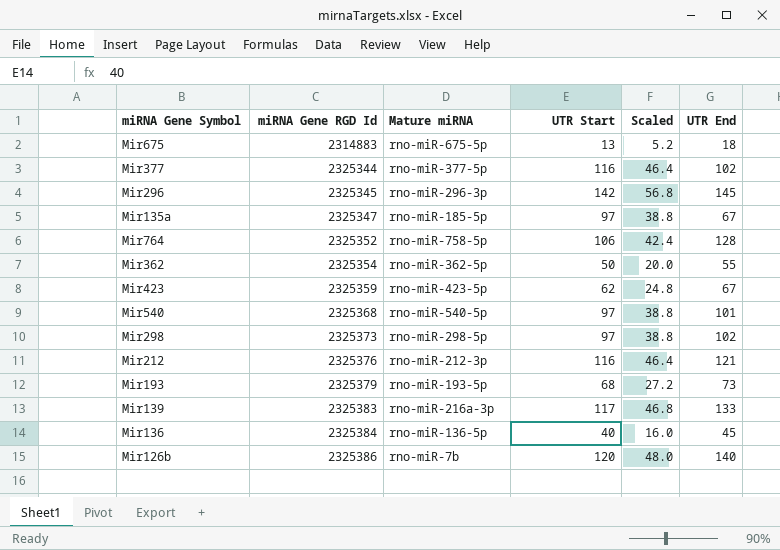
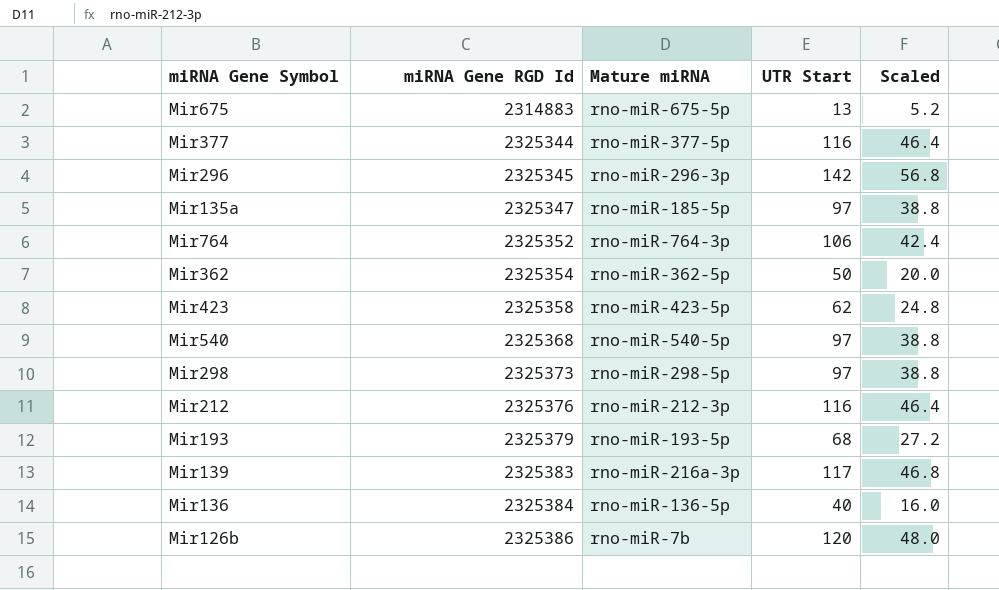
column UTR End | position: 6 -> none
Mir764 | Mature miRNA: rno-miR-758-5p -> rno-miR-764-3p
Mir423 | miRNA Gene RGD Id: 2325359 -> 2325358

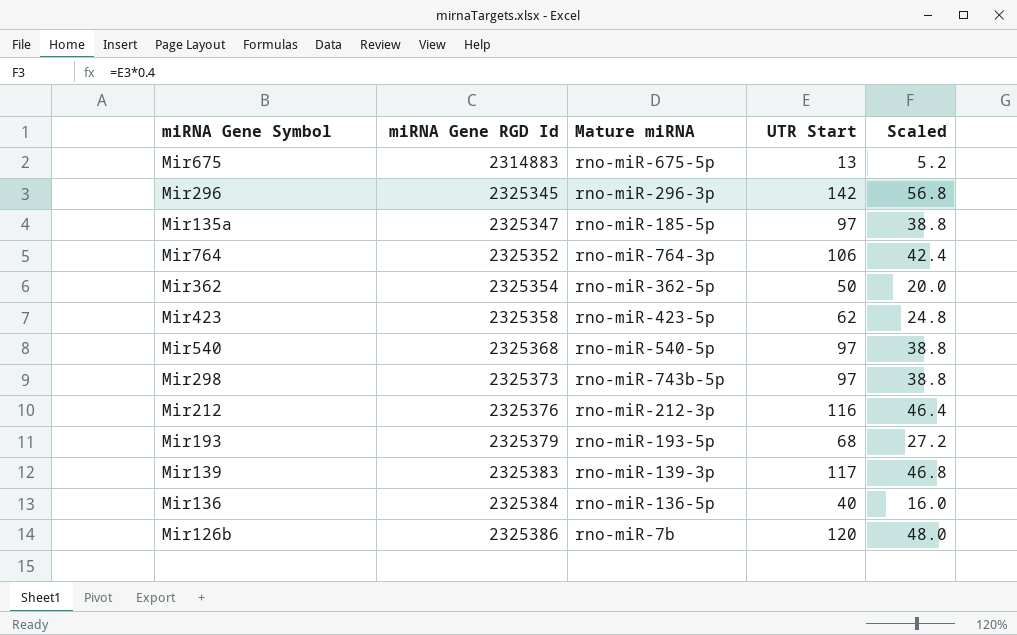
row Mir377: 2325344 | rno-miR-377-5p | 116 | 46.4 -> none
Mir298 | Mature miRNA: rno-miR-298-5p -> rno-miR-743b-5p
Mir139 | Mature miRNA: rno-miR-216a-3p -> rno-miR-139-3p

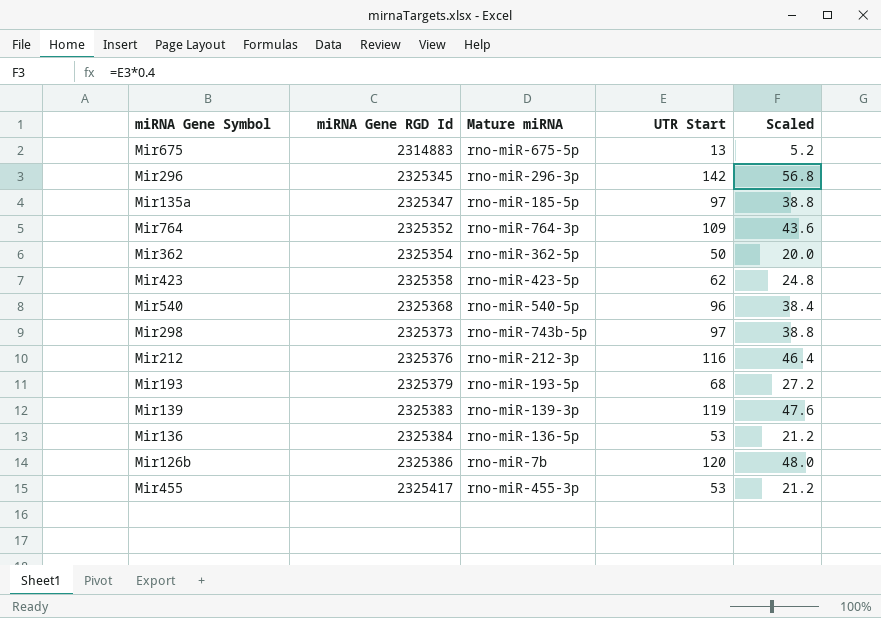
Mir764 | UTR Start: 106 -> 109
Mir764 | Scaled: 42.4 -> 43.6
Mir540 | UTR Start: 97 -> 96
Mir540 | Scaled: 38.8 -> 38.4
Mir139 | UTR Start: 117 -> 119
Mir139 | Scaled: 46.8 -> 47.6
Mir136 | UTR Start: 40 -> 53
Mir136 | Scaled: 16.0 -> 21.2
row Mir455: none -> 2325417 | rno-miR-455-3p | 53 | 21.2

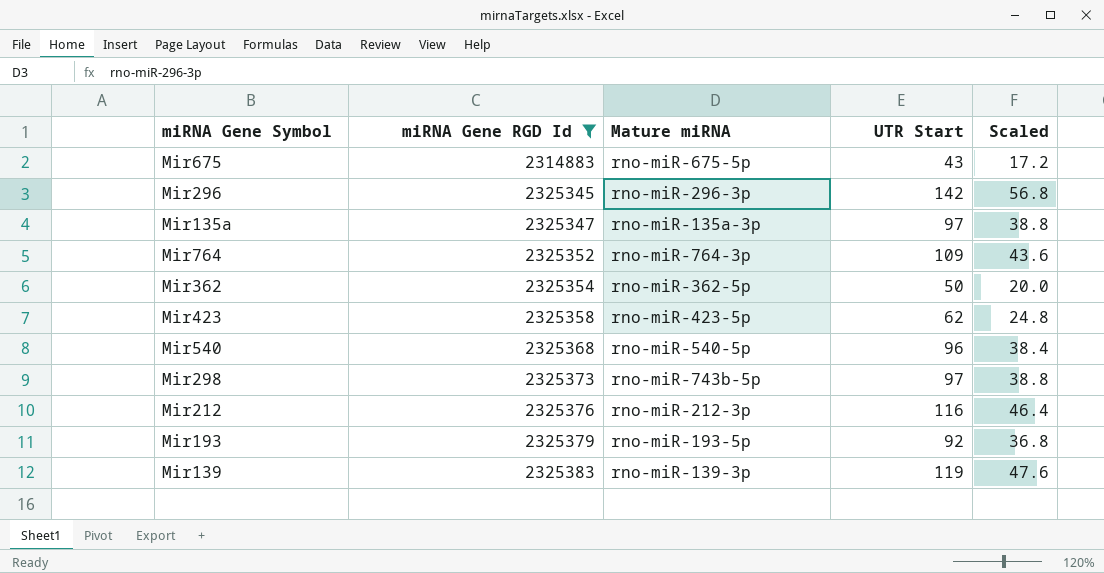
filter: none -> miRNA Gene RGD Id <= 2325383
Mir675 | UTR Start: 13 -> 43
Mir675 | Scaled: 5.2 -> 17.2
Mir135a | Mature miRNA: rno-miR-185-5p -> rno-miR-135a-3p
Mir193 | UTR Start: 68 -> 92
Mir193 | Scaled: 27.2 -> 36.8

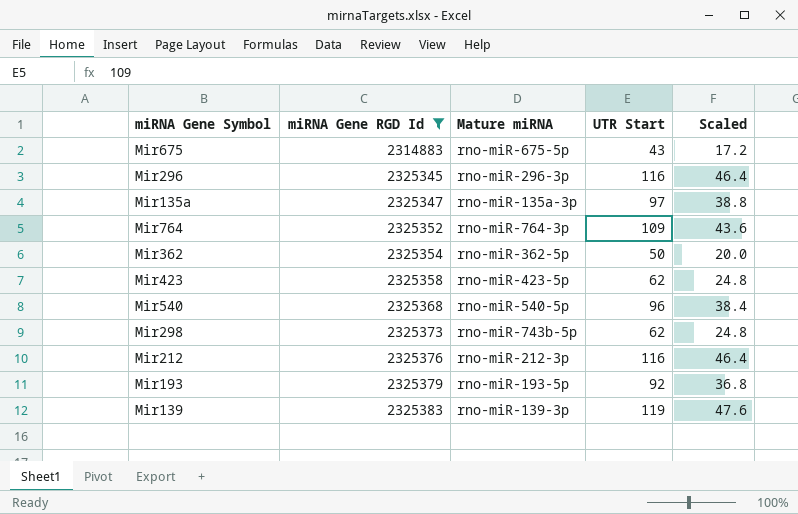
Mir296 | UTR Start: 142 -> 116
Mir296 | Scaled: 56.8 -> 46.4
Mir298 | UTR Start: 97 -> 62
Mir298 | Scaled: 38.8 -> 24.8

